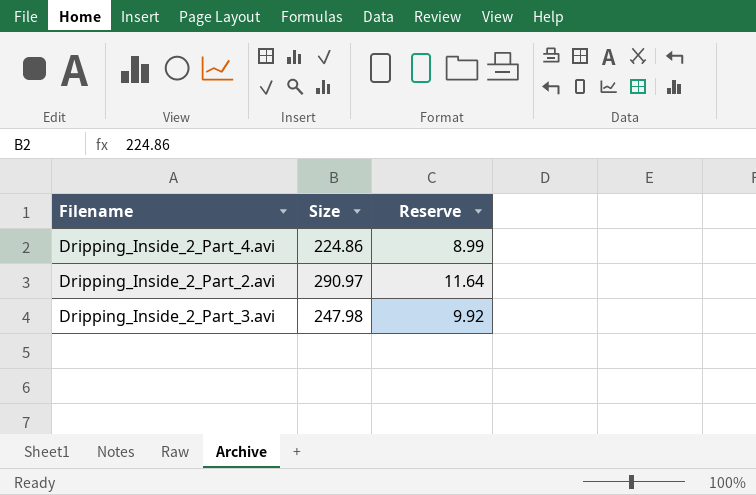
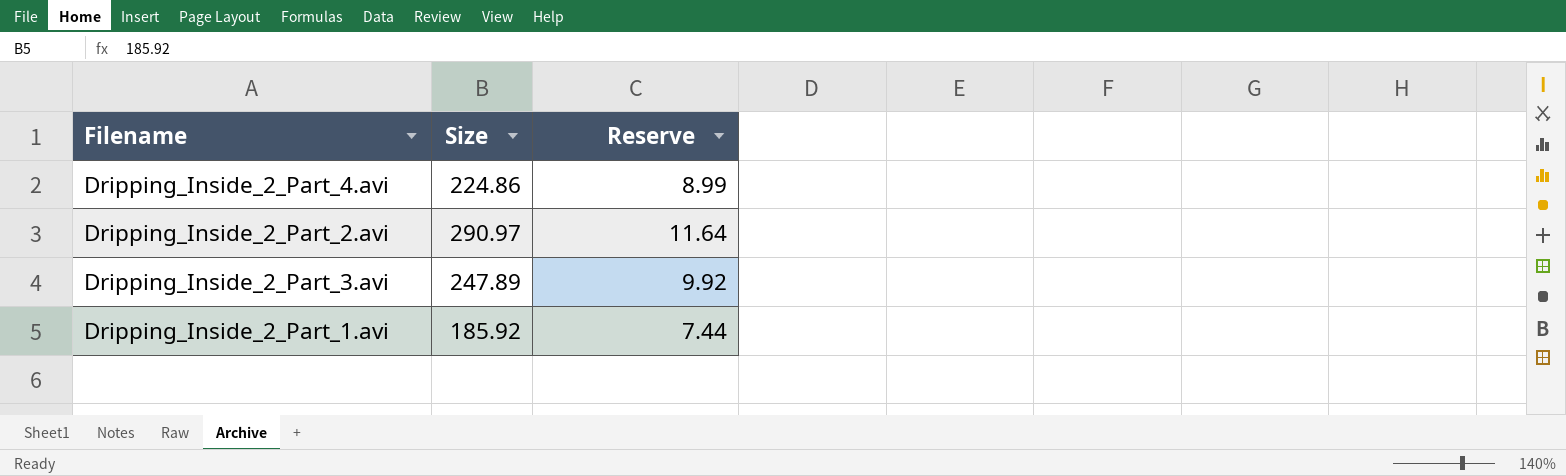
Dripping_Inside_2_Part_3.avi | Size: 247.98 -> 247.89
row Dripping_Inside_2_Part_1.avi: none -> 185.92 | 7.44

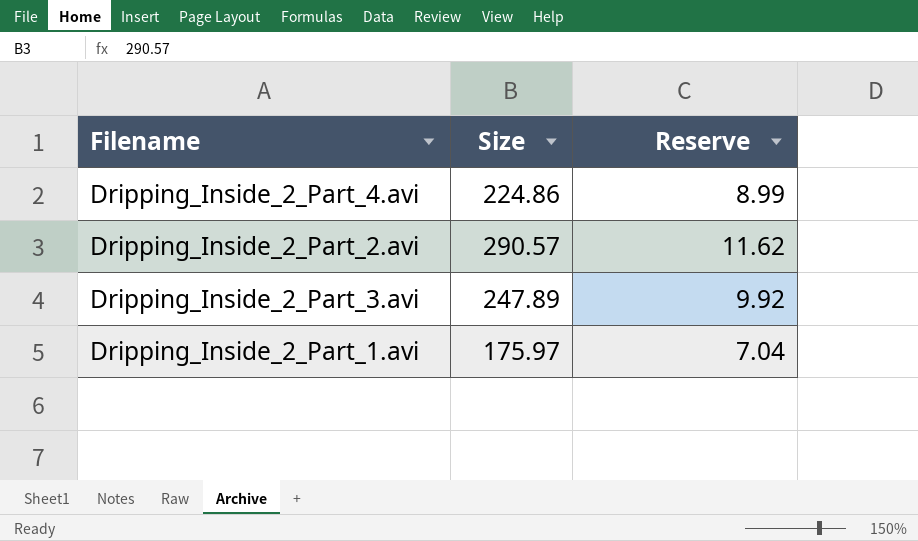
Dripping_Inside_2_Part_2.avi | Size: 290.97 -> 290.57
Dripping_Inside_2_Part_2.avi | Reserve: 11.64 -> 11.62
Dripping_Inside_2_Part_1.avi | Size: 185.92 -> 175.97
Dripping_Inside_2_Part_1.avi | Reserve: 7.44 -> 7.04

